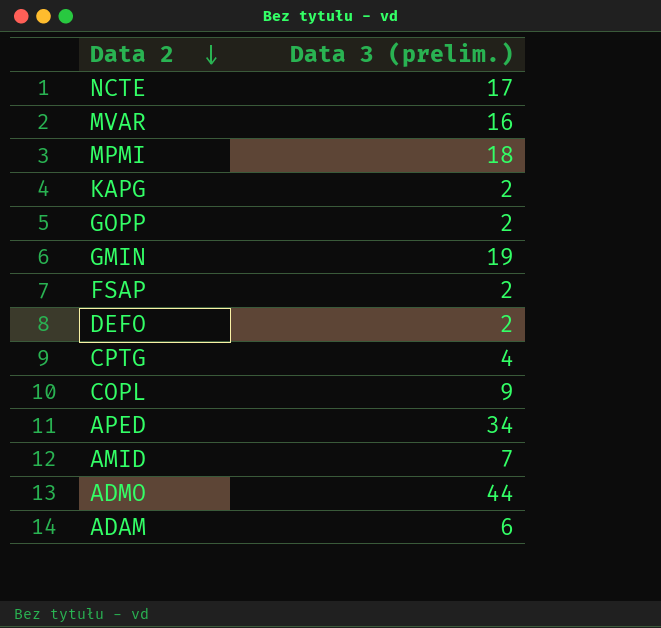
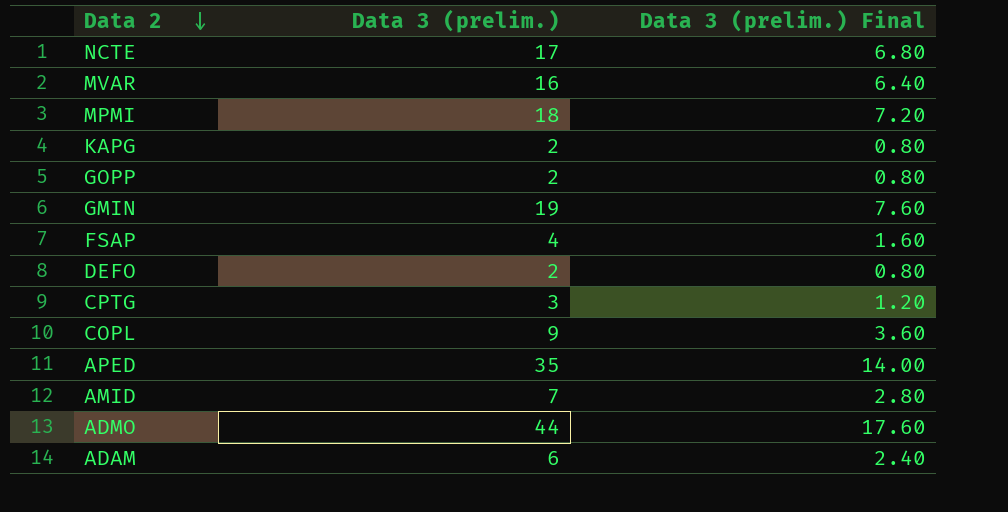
column Data 3 (prelim.) Final | formula: none -> [Data 3 (prelim.)] * 0.4
FSAP | Data 3 (prelim.): 2 -> 4
CPTG | Data 3 (prelim.): 4 -> 3
APED | Data 3 (prelim.): 34 -> 35

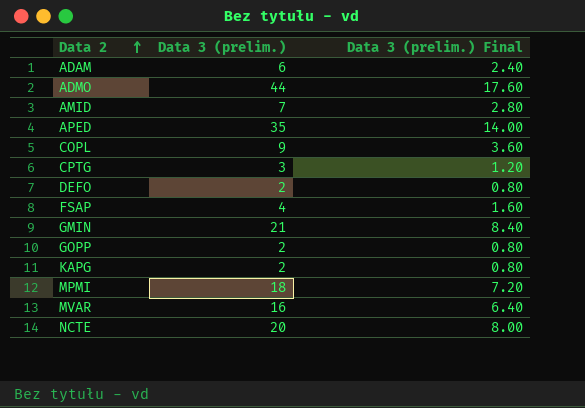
row order: Data 2 descending -> Data 2 ascending
GMIN | Data 3 (prelim.): 19 -> 21
GMIN | Data 3 (prelim.) Final: 7.60 -> 8.40
NCTE | Data 3 (prelim.): 17 -> 20
NCTE | Data 3 (prelim.) Final: 6.80 -> 8.00

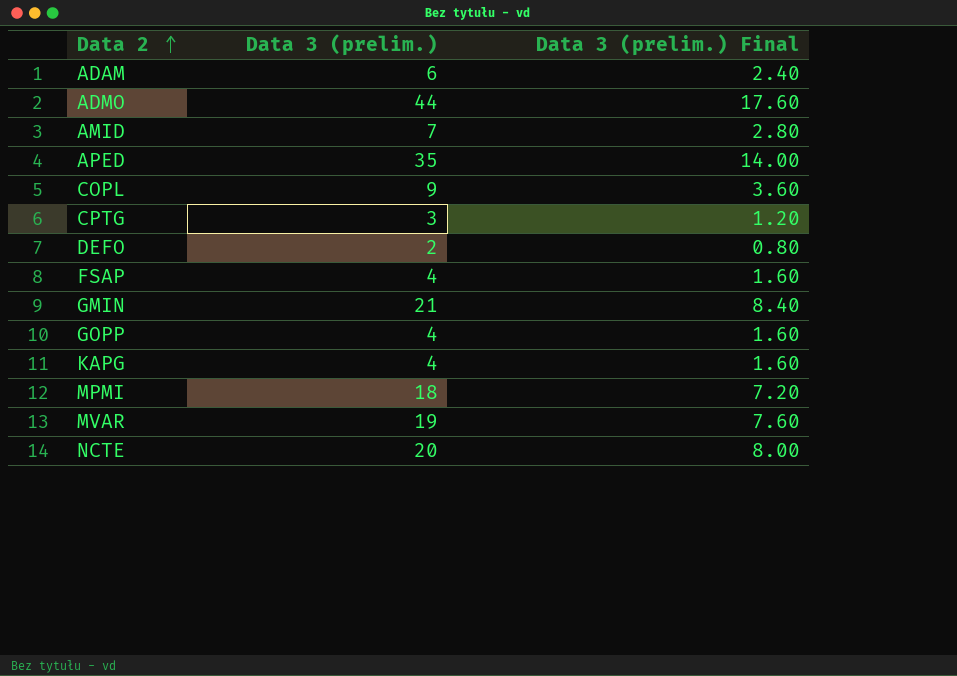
GOPP | Data 3 (prelim.): 2 -> 4
GOPP | Data 3 (prelim.) Final: 0.80 -> 1.60
KAPG | Data 3 (prelim.): 2 -> 4
KAPG | Data 3 (prelim.) Final: 0.80 -> 1.60
MVAR | Data 3 (prelim.): 16 -> 19
MVAR | Data 3 (prelim.) Final: 6.40 -> 7.60

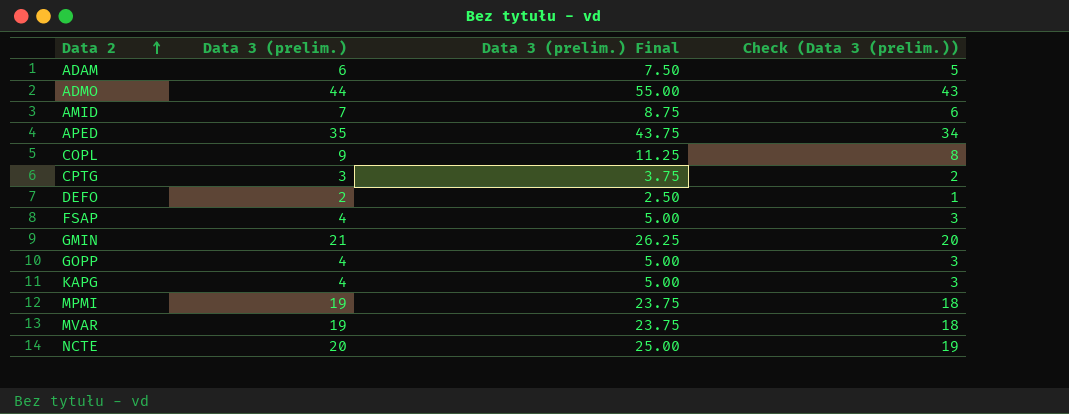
column Data 3 (prelim.) Final | formula: [Data 3 (prelim.)] * 0.4 -> [Data 3 (prelim.)] * 1.25
column Check (Data 3 (prelim.)) | formula: none -> [Data 3 (prelim.)] - 1
MPMI | Data 3 (prelim.): 18 -> 19

